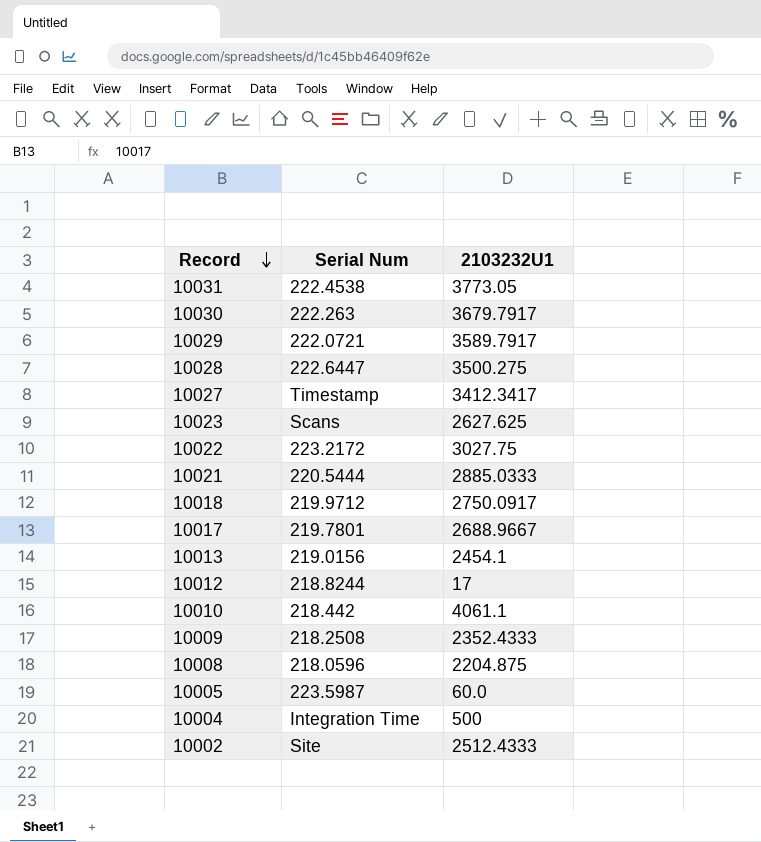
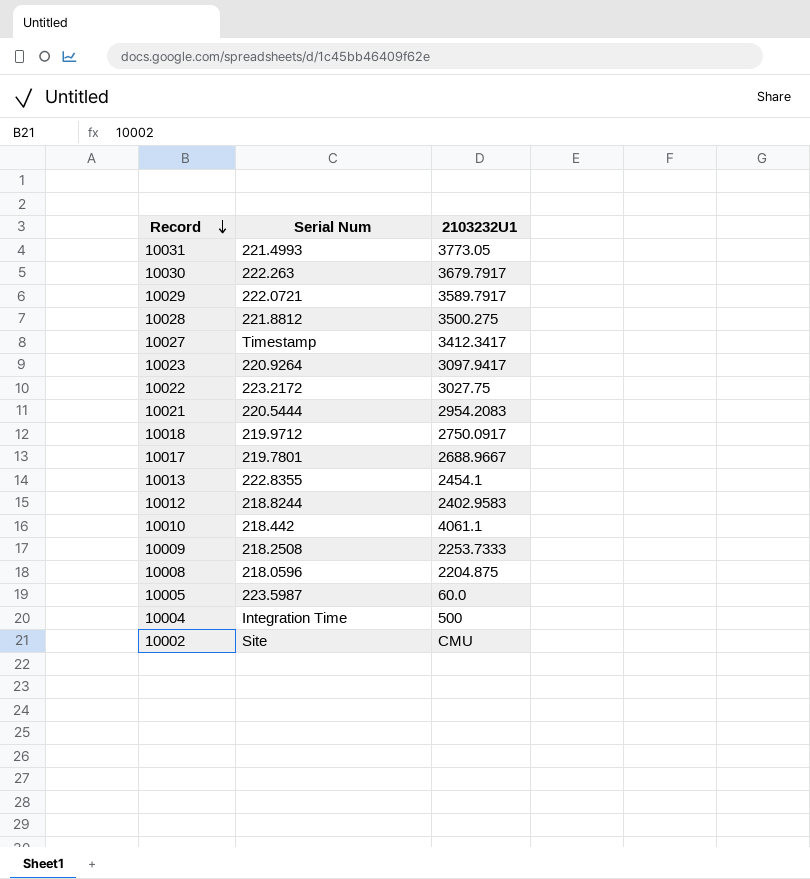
10031 | Serial Num: 222.4538 -> 221.4993
10028 | Serial Num: 222.6447 -> 221.8812
10023 | Serial Num: Scans -> 220.9264
10023 | 2103232U1: 2627.625 -> 3097.9417
10021 | 2103232U1: 2885.0333 -> 2954.2083
10013 | Serial Num: 219.0156 -> 222.8355
10012 | 2103232U1: 17 -> 2402.9583
10009 | 2103232U1: 2352.4333 -> 2253.7333
10002 | 2103232U1: 2512.4333 -> CMU

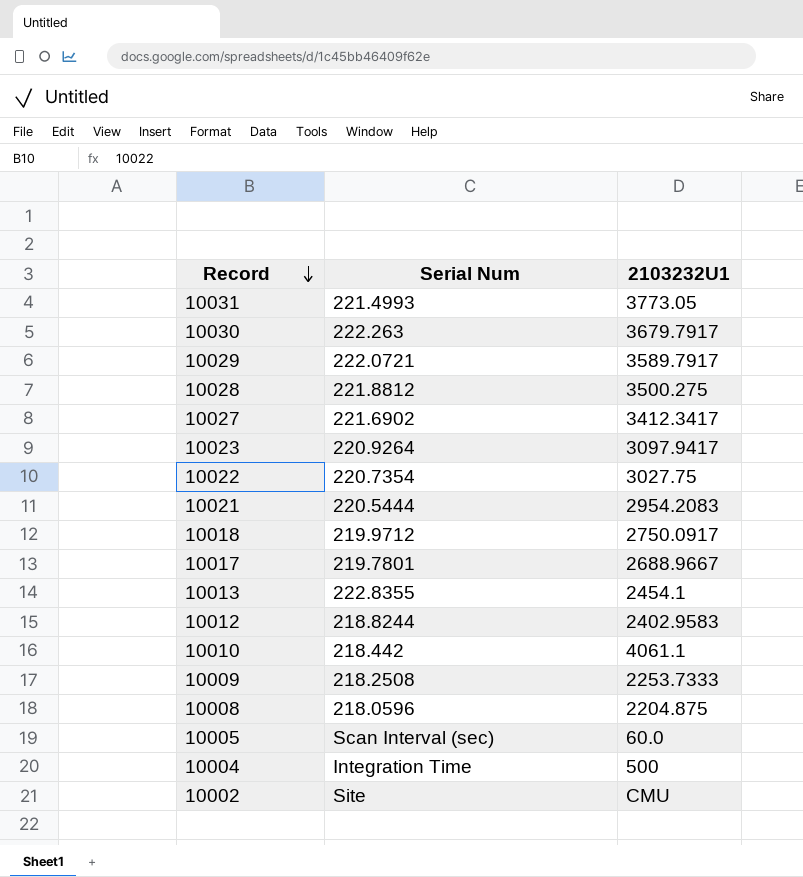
10027 | Serial Num: Timestamp -> 221.6902
10022 | Serial Num: 223.2172 -> 220.7354
10005 | Serial Num: 223.5987 -> Scan Interval (sec)

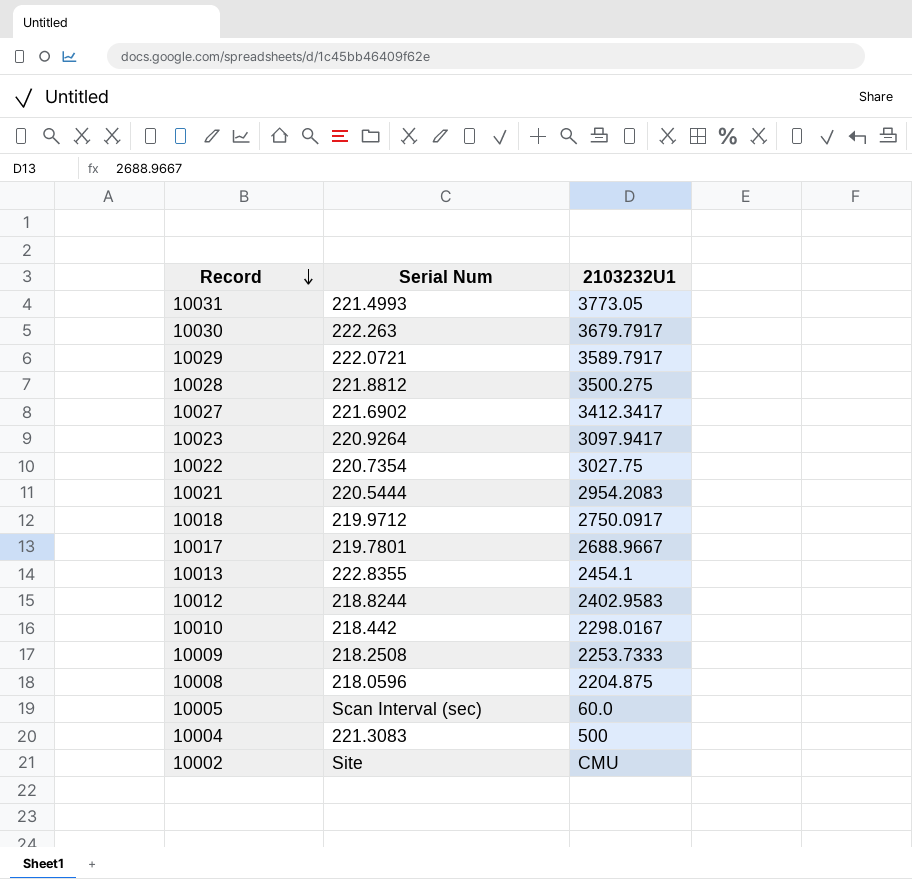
10010 | 2103232U1: 4061.1 -> 2298.0167
10004 | Serial Num: Integration Time -> 221.3083

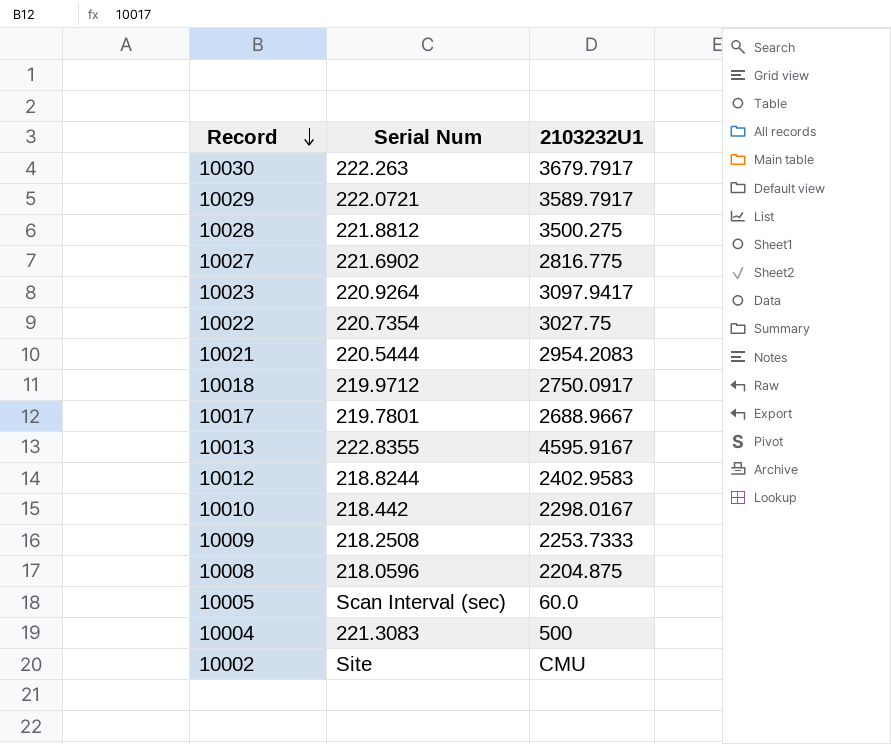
row 10031: 221.4993 | 3773.05 -> none
10027 | 2103232U1: 3412.3417 -> 2816.775
10013 | 2103232U1: 2454.1 -> 4595.9167

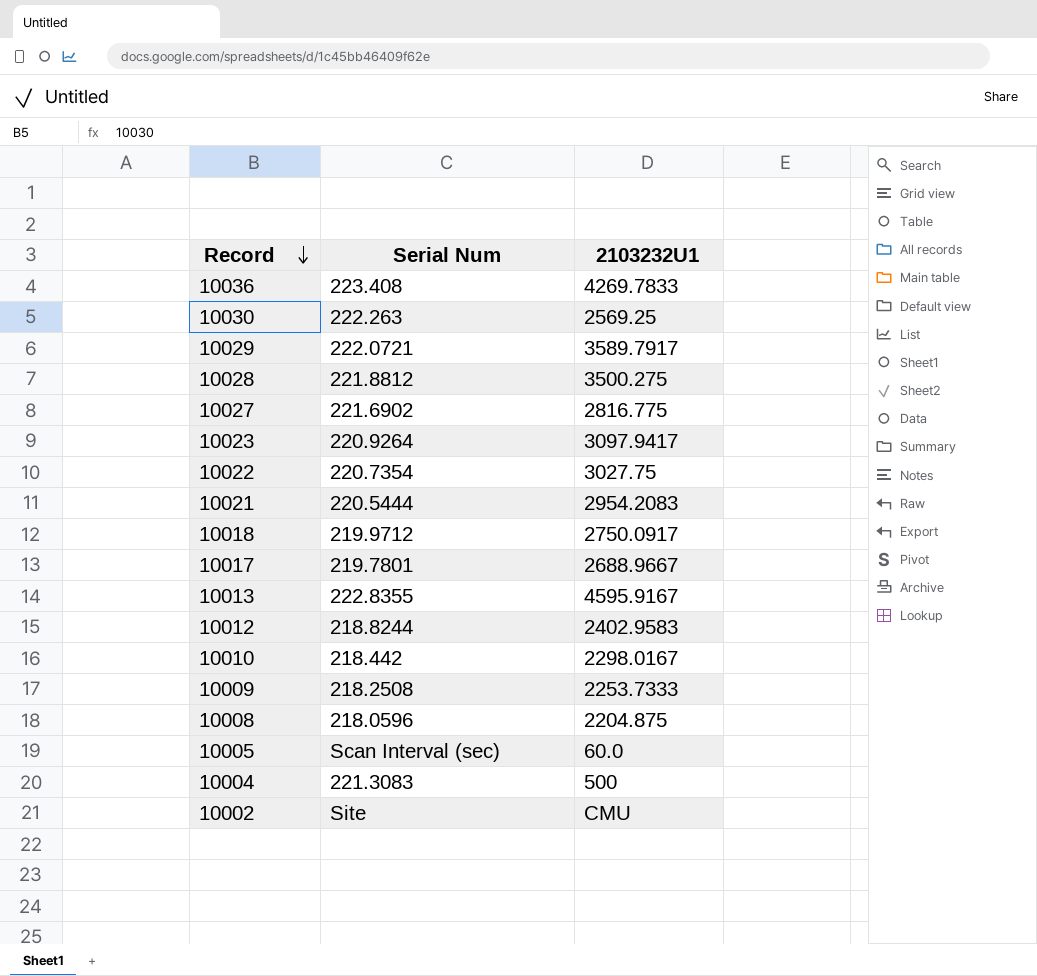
row 10036: none -> 223.408 | 4269.7833
10030 | 2103232U1: 3679.7917 -> 2569.25

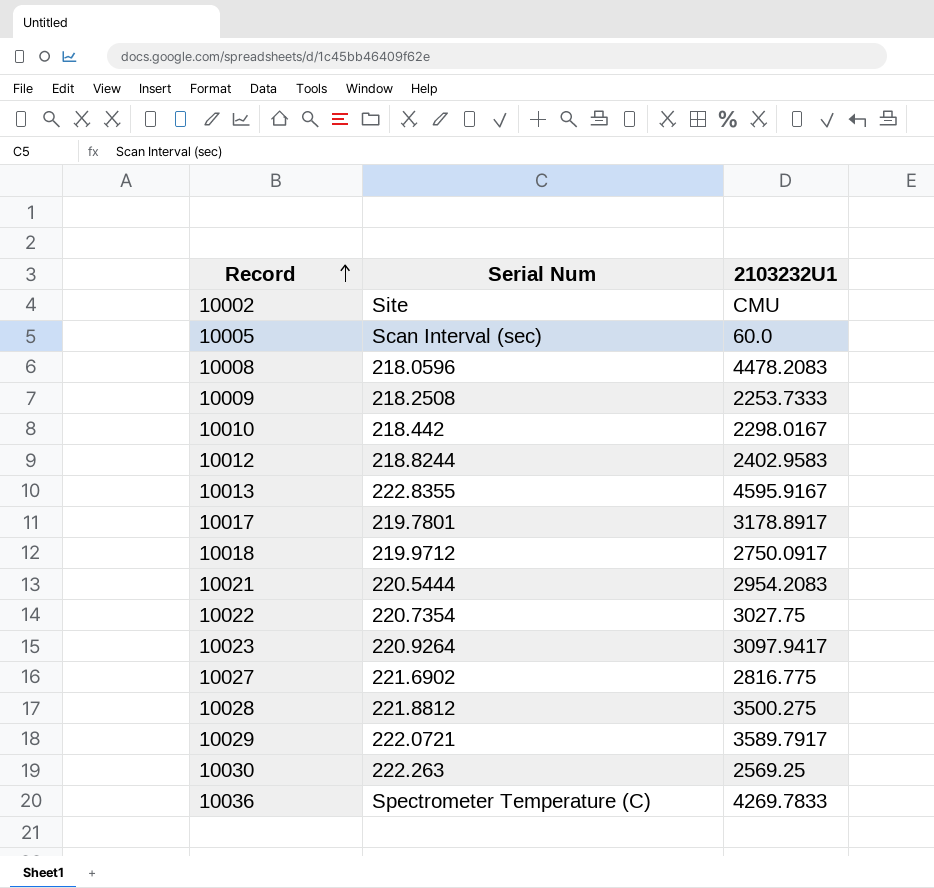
row order: Record descending -> Record ascending
row 10004: 221.3083 | 500 -> none
10008 | 2103232U1: 2204.875 -> 4478.2083
10017 | 2103232U1: 2688.9667 -> 3178.8917
10036 | Serial Num: 223.408 -> Spectrometer Temperature (C)

